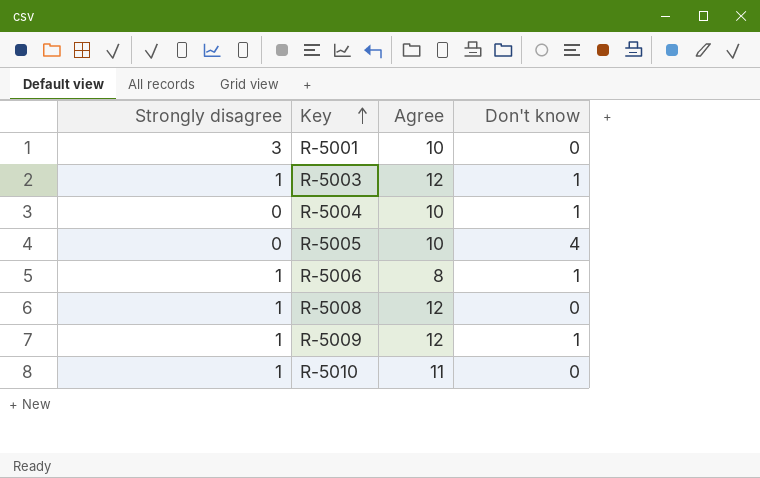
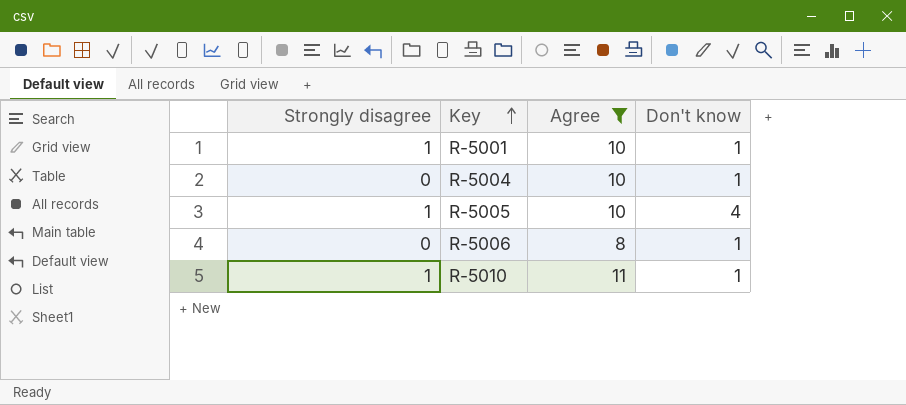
filter: none -> Agree != 12
R-5001 | Strongly disagree: 3 -> 1
R-5001 | Don't know: 0 -> 1
R-5005 | Strongly disagree: 0 -> 1
R-5006 | Strongly disagree: 1 -> 0
R-5010 | Don't know: 0 -> 1

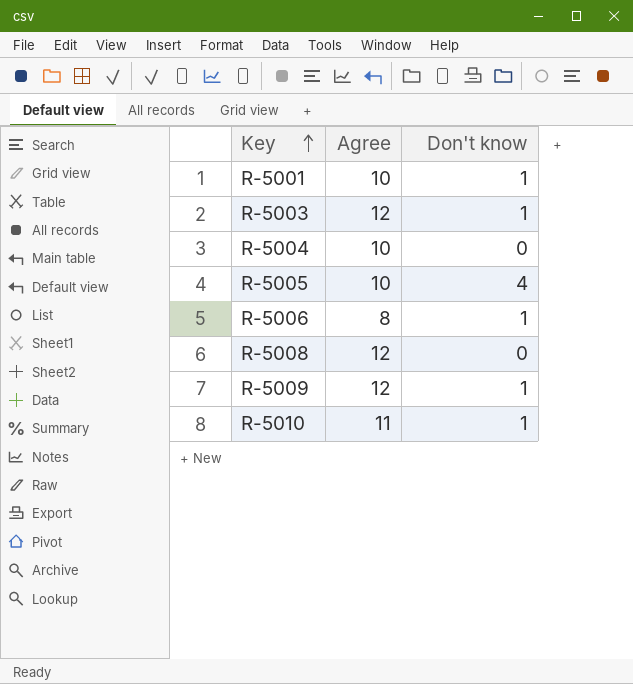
filter: Agree != 12 -> none
column Strongly disagree | position: 1 -> none
R-5004 | Don't know: 1 -> 0

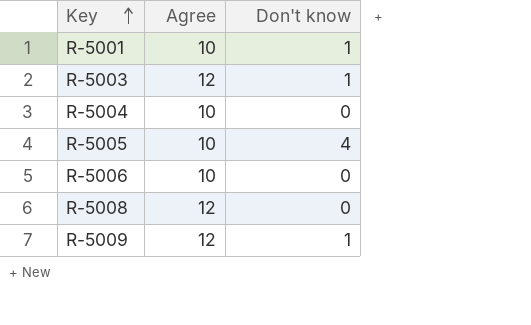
row R-5010: 11 | 1 -> none
R-5006 | Agree: 8 -> 10
R-5006 | Don't know: 1 -> 0

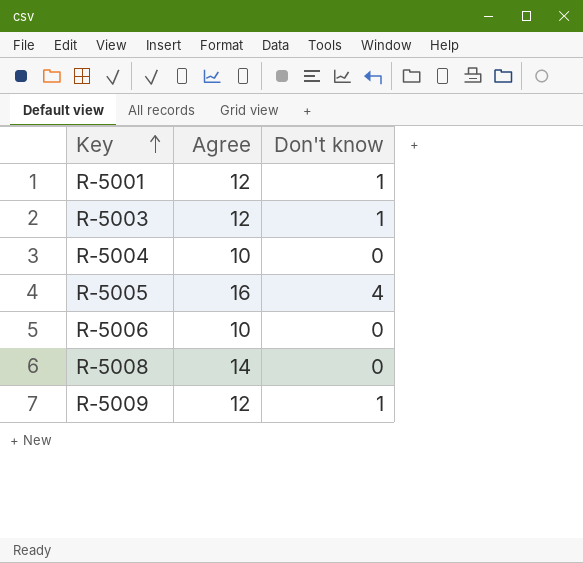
R-5001 | Agree: 10 -> 12
R-5005 | Agree: 10 -> 16
R-5008 | Agree: 12 -> 14

